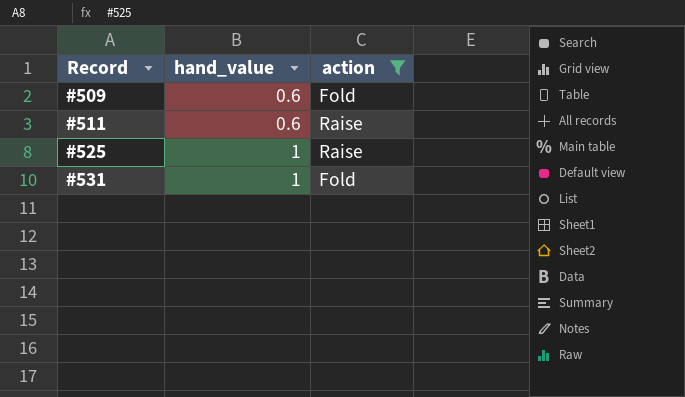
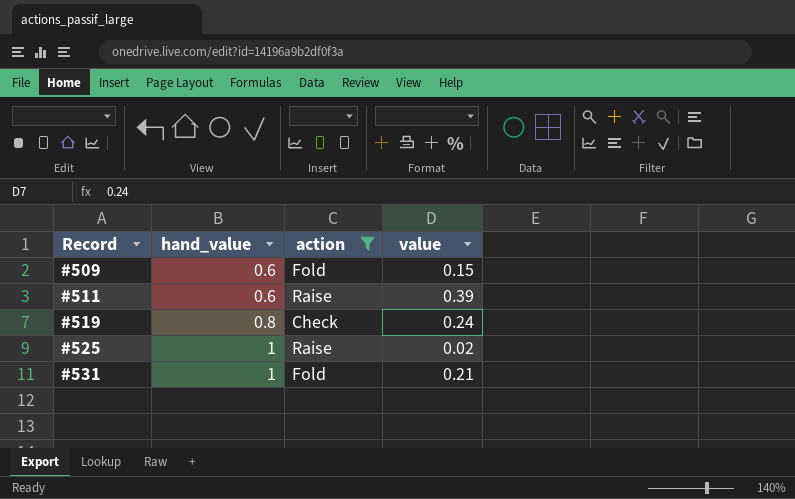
column value | position: none -> 4
row #519: none -> 0.8 | Check | 0.24

